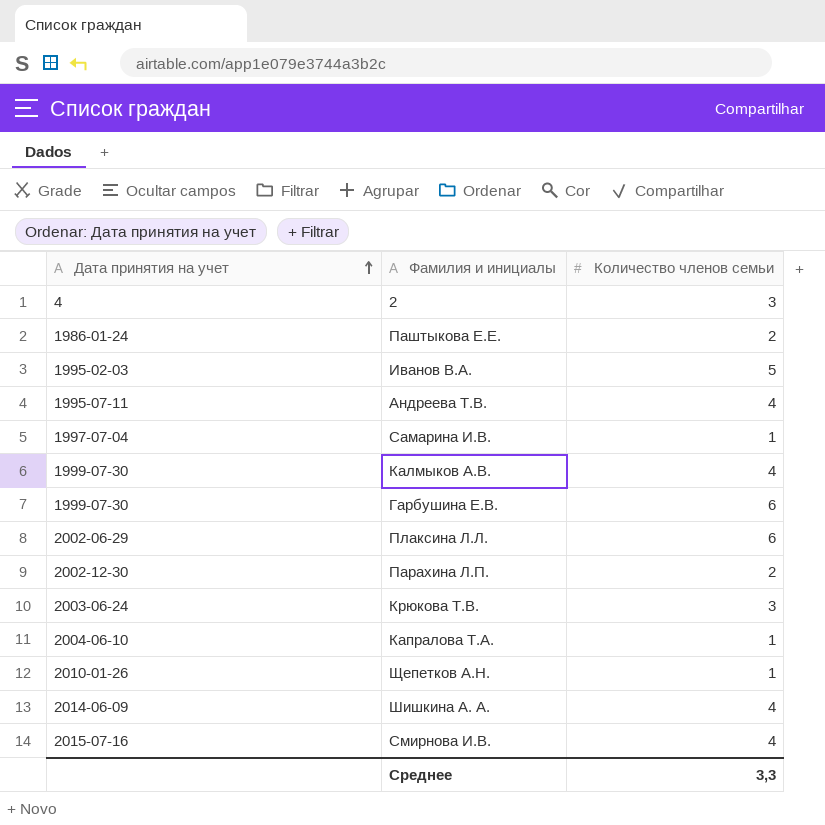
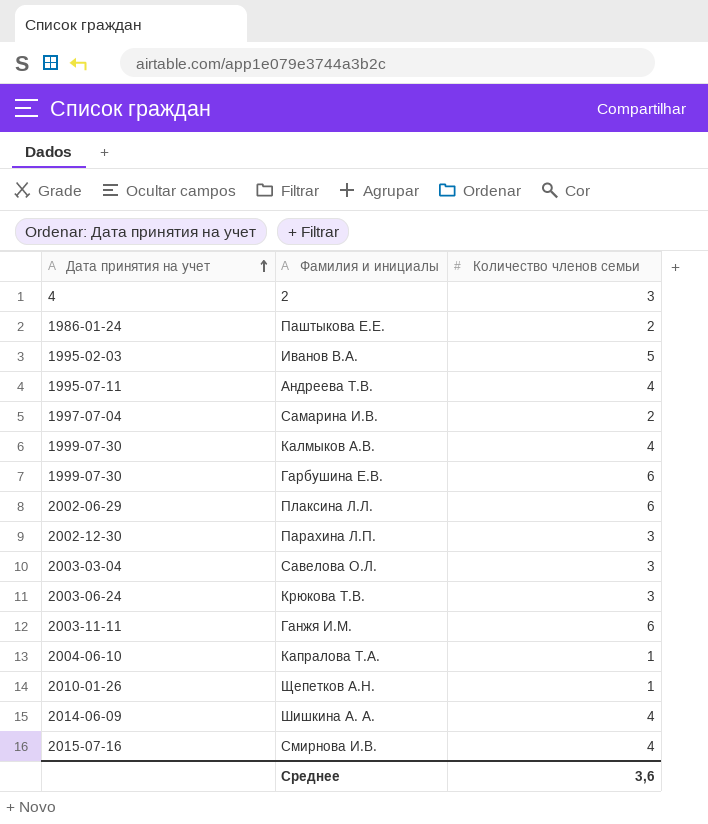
Самарина И.В. | Количество членов семьи: 1 -> 2
Парахина Л.П. | Количество членов семьи: 2 -> 3
row Савелова О.Л.: none -> 2003-03-04 | 3
row Ганжя И.М.: none -> 2003-11-11 | 6
Среднее | Количество членов семьи: 3,3 -> 3,6

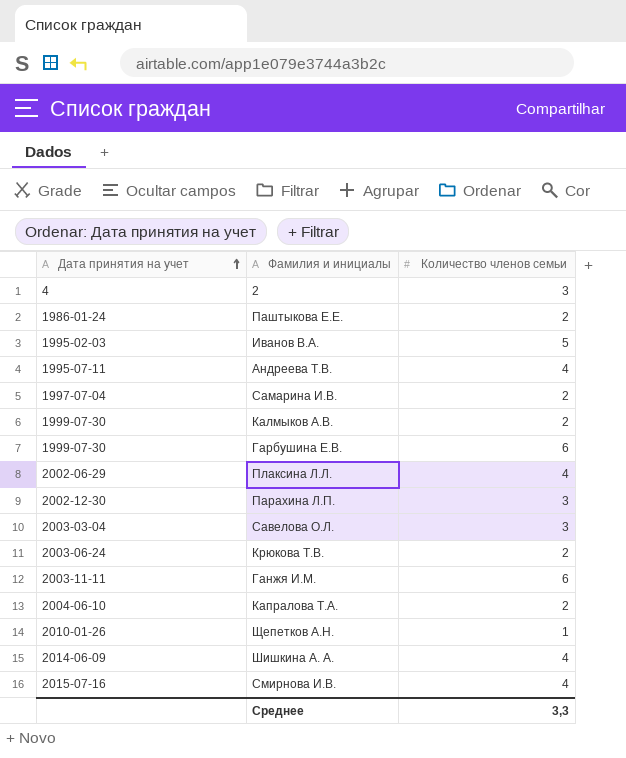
Калмыков А.В. | Количество членов семьи: 4 -> 2
Плаксина Л.Л. | Количество членов семьи: 6 -> 4
Крюкова Т.В. | Количество членов семьи: 3 -> 2
Капралова Т.А. | Количество членов семьи: 1 -> 2
Среднее | Количество членов семьи: 3,6 -> 3,3

